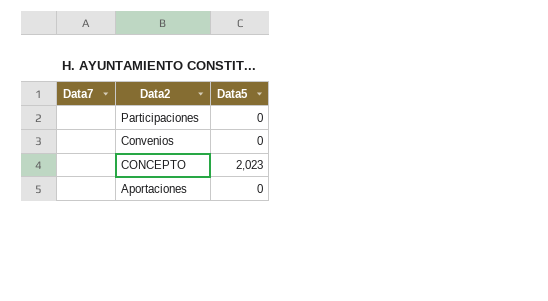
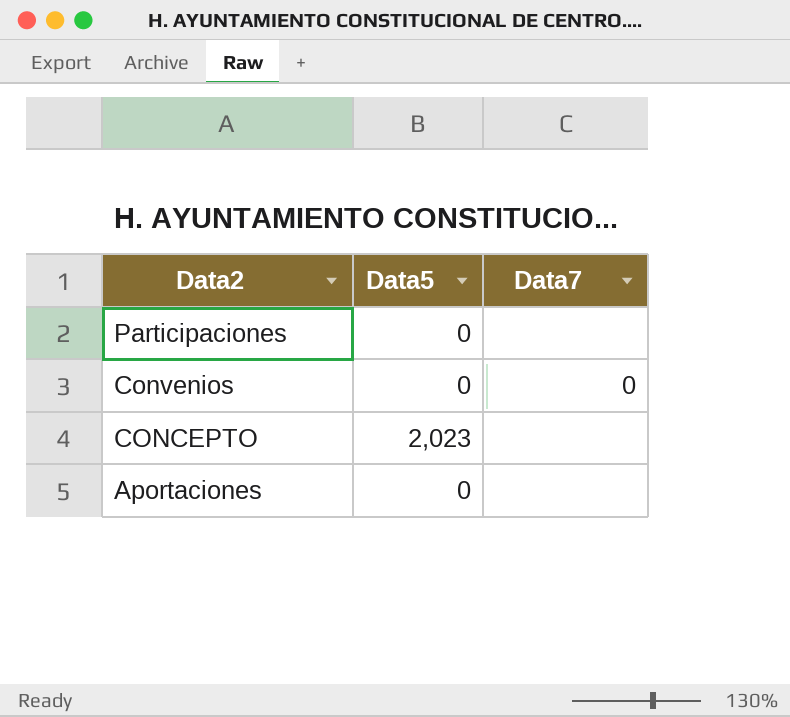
column Data7 | position: 1 -> 3
Convenios | Data7: none -> 0

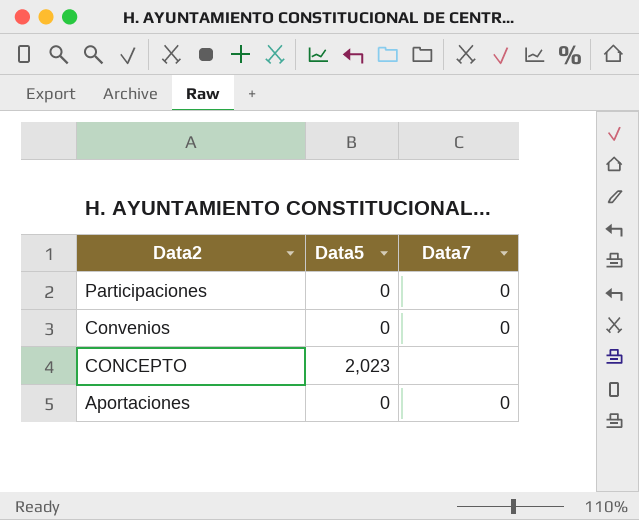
Participaciones | Data7: none -> 0
Aportaciones | Data7: none -> 0

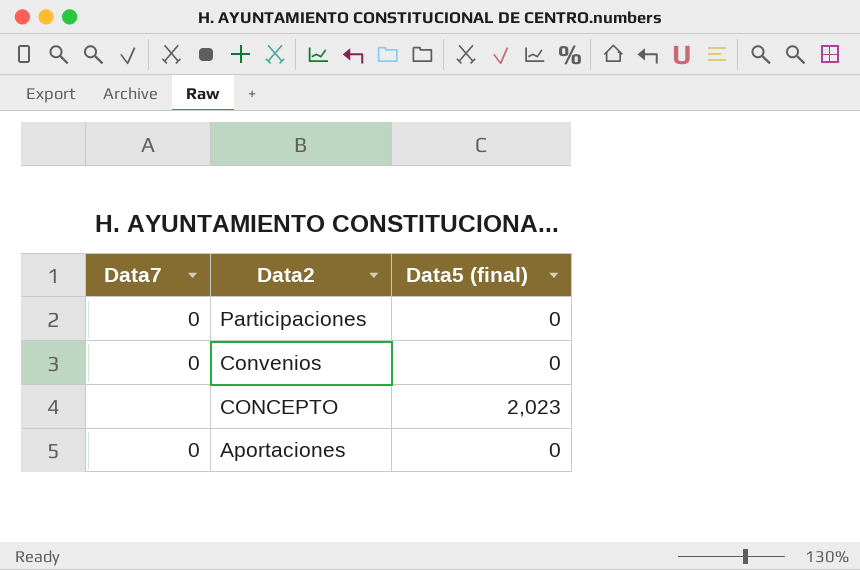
column Data7 | position: 3 -> 1
column name: Data5 -> Data5 (final)

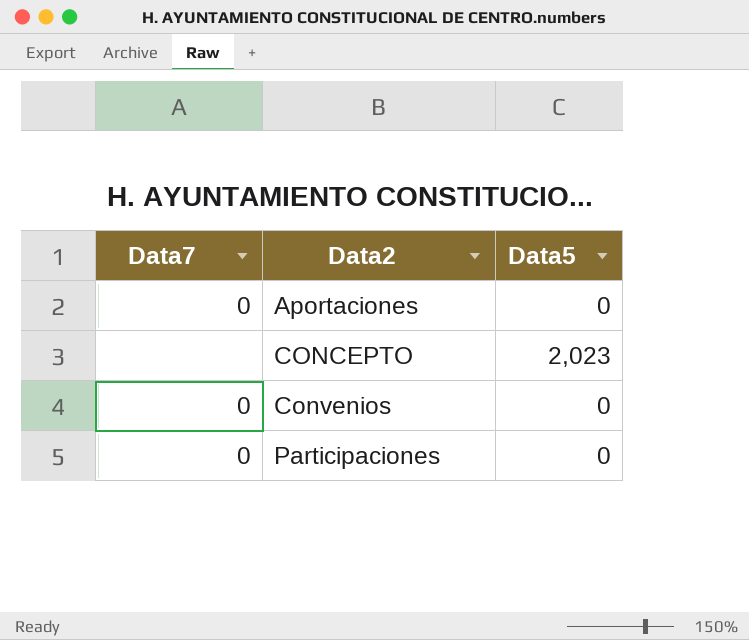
row order: Data2 descending -> Data2 ascending
column name: Data5 (final) -> Data5

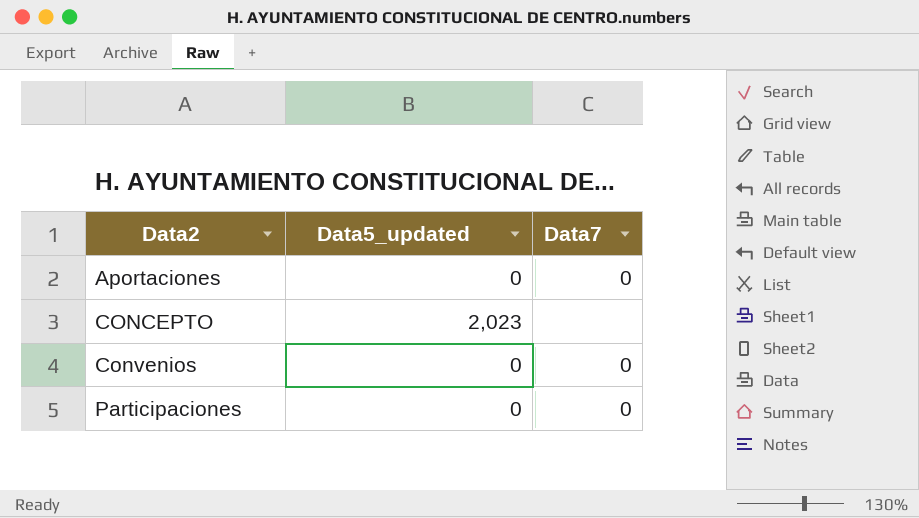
column name: Data5 -> Data5_updated
column Data7 | position: 1 -> 3

